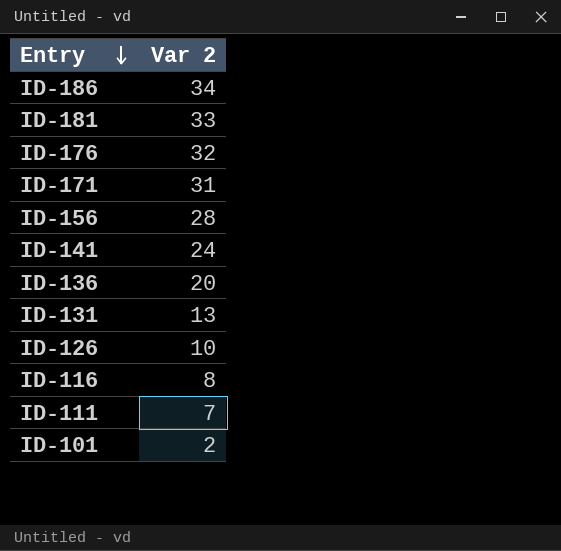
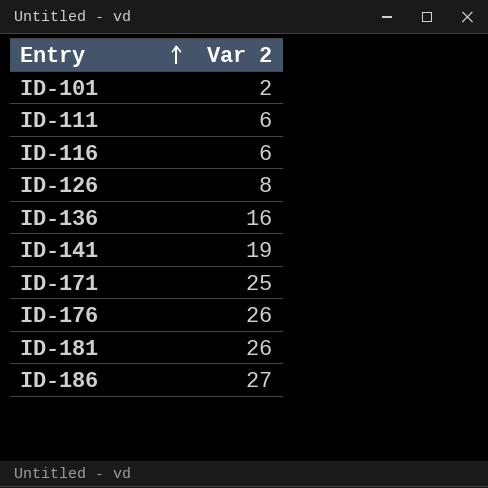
row order: Entry descending -> Entry ascending
row ID-156: 28 -> none
row ID-131: 13 -> none
ID-111 | Var 2: 7 -> 6
ID-116 | Var 2: 8 -> 6
ID-126 | Var 2: 10 -> 8
ID-136 | Var 2: 20 -> 16
ID-141 | Var 2: 24 -> 19
ID-171 | Var 2: 31 -> 25
ID-176 | Var 2: 32 -> 26
ID-181 | Var 2: 33 -> 26
ID-186 | Var 2: 34 -> 27

